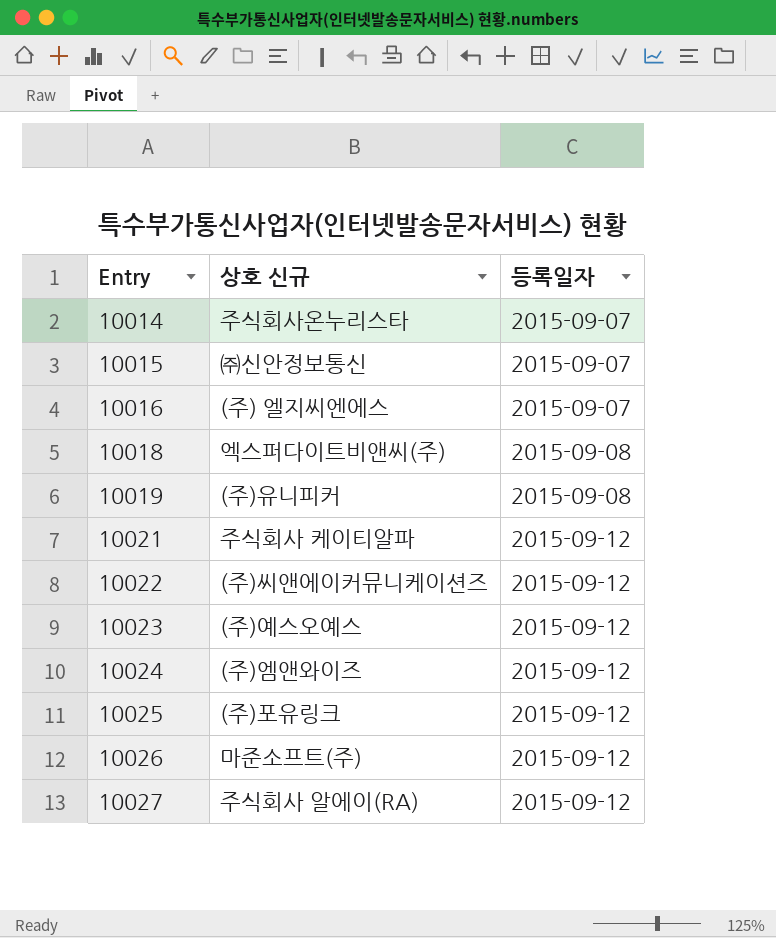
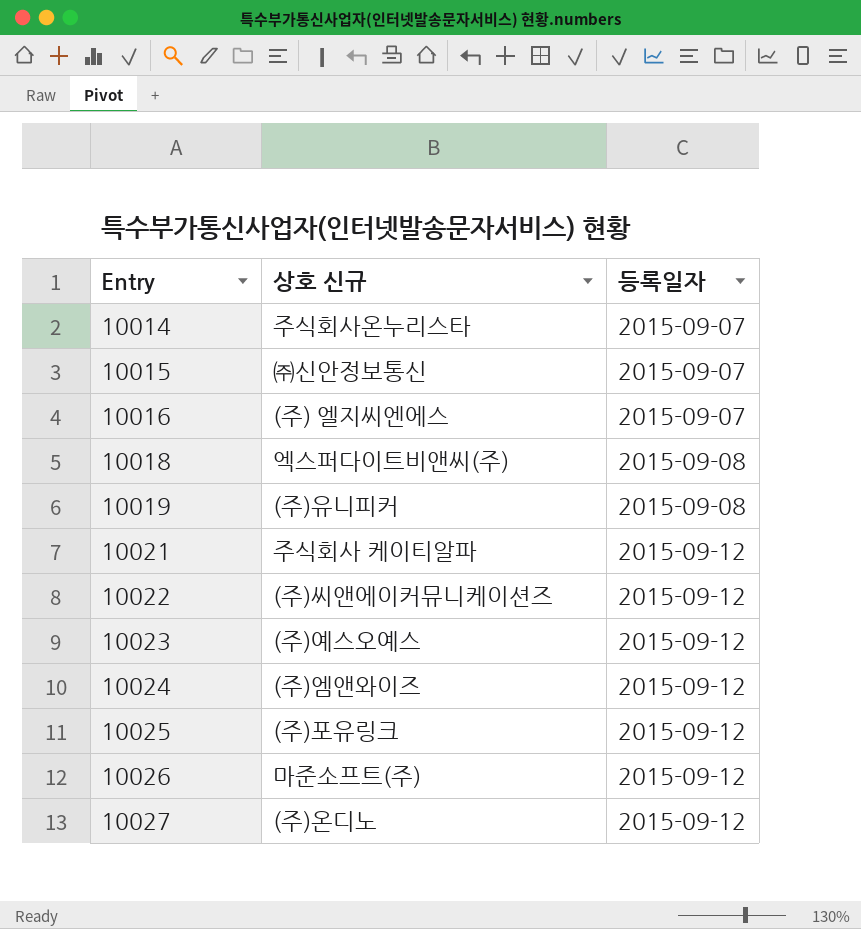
10027 | 상호 신규: 주식회사 알에이(RA) -> (주)온디노

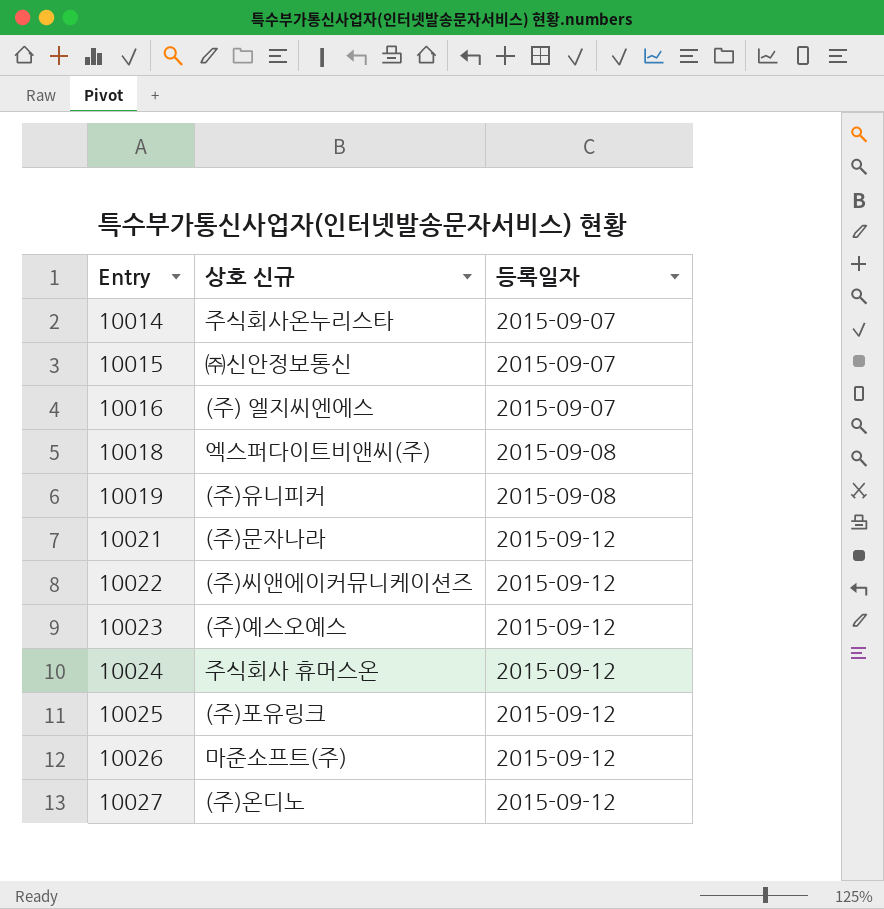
10021 | 상호 신규: 주식회사 케이티알파 -> (주)문자나라
10024 | 상호 신규: (주)엠앤와이즈 -> 주식회사 휴머스온

